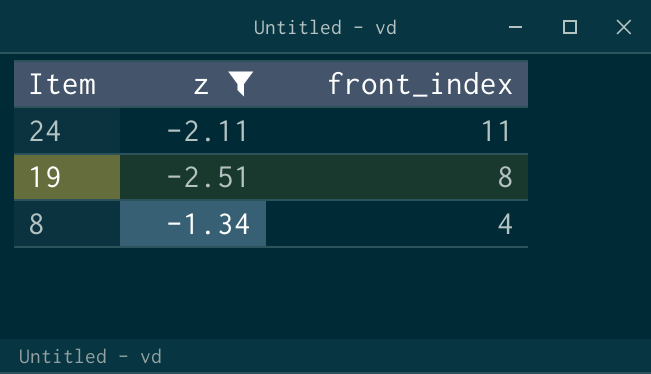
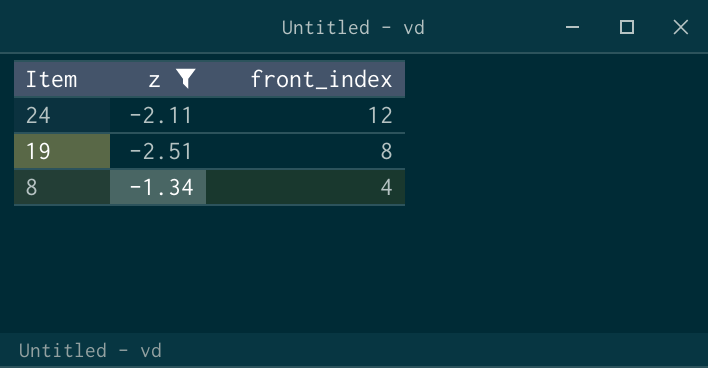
24 | front_index: 11 -> 12

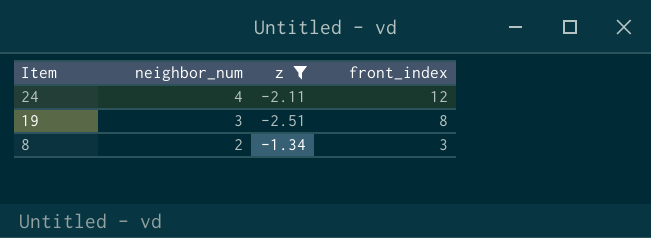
column neighbor_num | position: none -> 2
8 | front_index: 4 -> 3

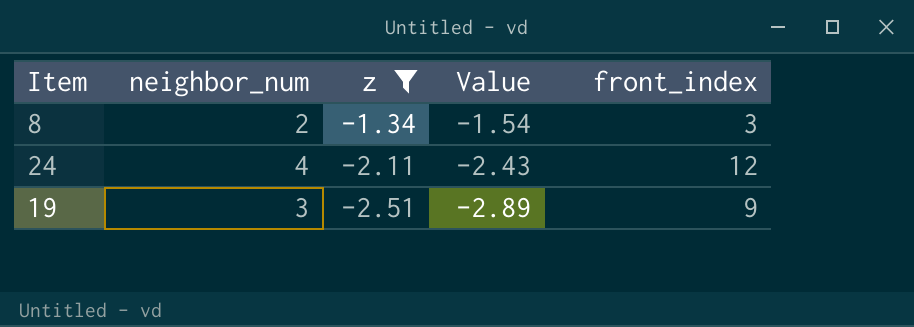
row order: Item descending -> z descending
column Value | formula: none -> [z] * 1.15
19 | front_index: 8 -> 9

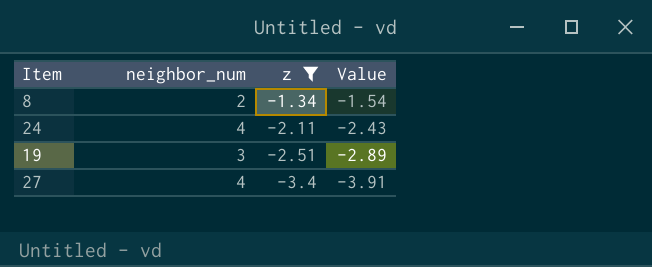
column front_index | position: 5 -> none
row 27: none -> 4 | -3.4 | -3.91

